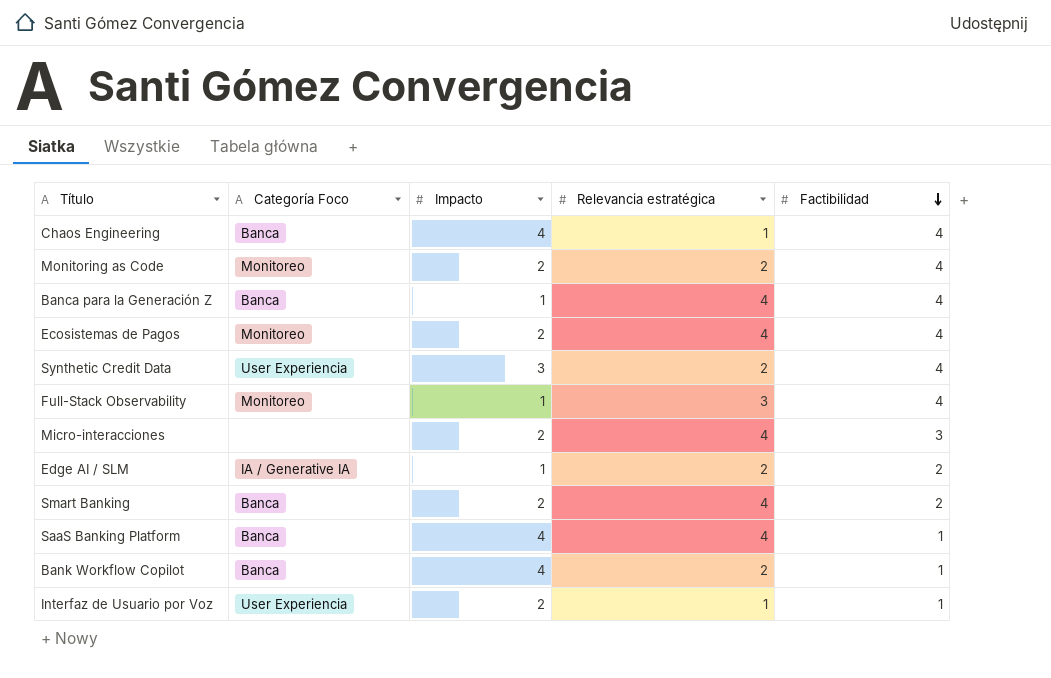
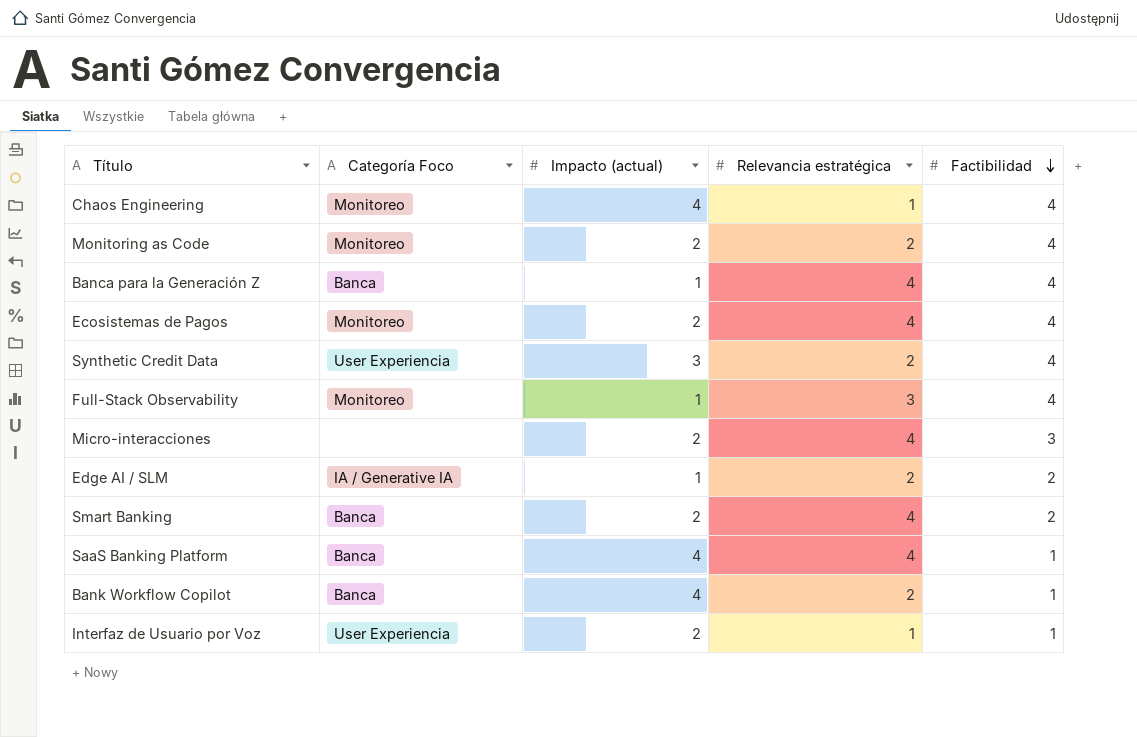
column name: Impacto -> Impacto (actual)
Chaos Engineering | Categoría Foco: Banca -> Monitoreo

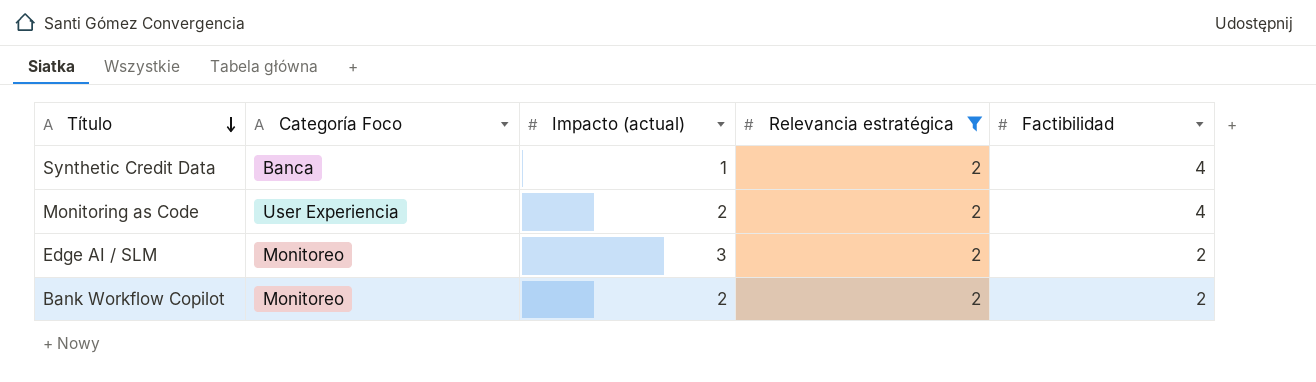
filter: none -> Relevancia estratégica = 2
row order: Factibilidad descending -> Título descending
Synthetic Credit Data | Categoría Foco: User Experiencia -> Banca
Synthetic Credit Data | Impacto (actual): 3 -> 1
Monitoring as Code | Categoría Foco: Monitoreo -> User Experiencia
Edge AI / SLM | Categoría Foco: IA / Generative IA -> Monitoreo
Edge AI / SLM | Impacto (actual): 1 -> 3
Bank Workflow Copilot | Categoría Foco: Banca -> Monitoreo
Bank Workflow Copilot | Impacto (actual): 4 -> 2
Bank Workflow Copilot | Factibilidad: 1 -> 2

